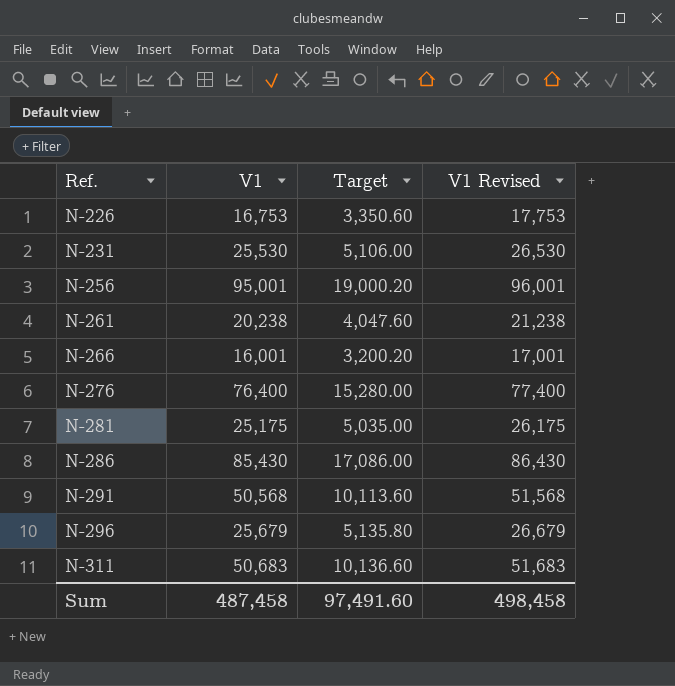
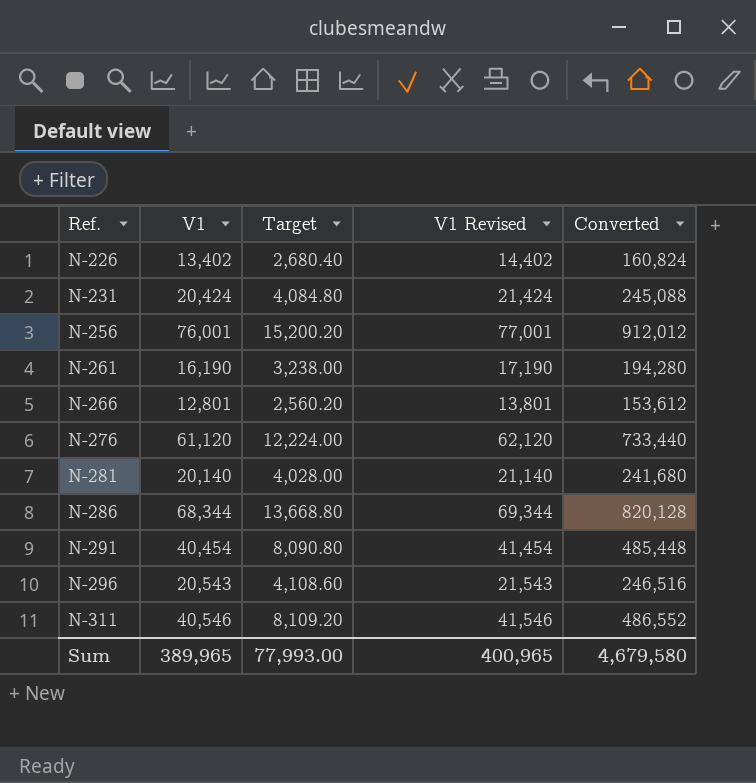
column Converted | formula: none -> [V1] * 12
N-226 | V1: 16,753 -> 13,402
N-226 | Target: 3,350.60 -> 2,680.40
N-226 | V1 Revised: 17,753 -> 14,402
N-231 | V1: 25,530 -> 20,424
N-231 | Target: 5,106.00 -> 4,084.80
N-231 | V1 Revised: 26,530 -> 21,424
N-256 | V1: 95,001 -> 76,001
N-256 | Target: 19,000.20 -> 15,200.20
N-256 | V1 Revised: 96,001 -> 77,001
N-261 | V1: 20,238 -> 16,190
N-261 | Target: 4,047.60 -> 3,238.00
N-261 | V1 Revised: 21,238 -> 17,190
N-266 | V1: 16,001 -> 12,801
N-266 | Target: 3,200.20 -> 2,560.20
N-266 | V1 Revised: 17,001 -> 13,801
N-276 | V1: 76,400 -> 61,120
N-276 | Target: 15,280.00 -> 12,224.00
N-276 | V1 Revised: 77,400 -> 62,120
N-281 | V1: 25,175 -> 20,140
N-281 | Target: 5,035.00 -> 4,028.00
N-281 | V1 Revised: 26,175 -> 21,140
N-286 | V1: 85,430 -> 68,344
N-286 | Target: 17,086.00 -> 13,668.80
N-286 | V1 Revised: 86,430 -> 69,344
N-291 | V1: 50,568 -> 40,454
N-291 | Target: 10,113.60 -> 8,090.80
N-291 | V1 Revised: 51,568 -> 41,454
N-296 | V1: 25,679 -> 20,543
N-296 | Target: 5,135.80 -> 4,108.60
N-296 | V1 Revised: 26,679 -> 21,543
N-311 | V1: 50,683 -> 40,546
N-311 | Target: 10,136.60 -> 8,109.20
N-311 | V1 Revised: 51,683 -> 41,546
Sum | V1: 487,458 -> 389,965
Sum | Target: 97,491.60 -> 77,993.00
Sum | V1 Revised: 498,458 -> 400,965

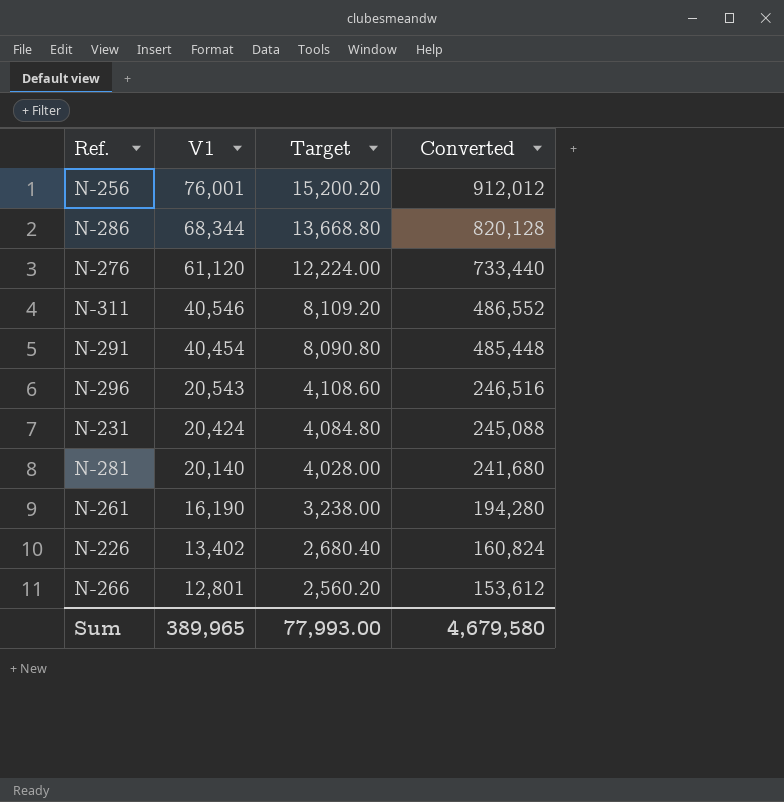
row order: Ref. ascending -> V1 descending
column V1 Revised | formula: [V1] + 1000 -> none

